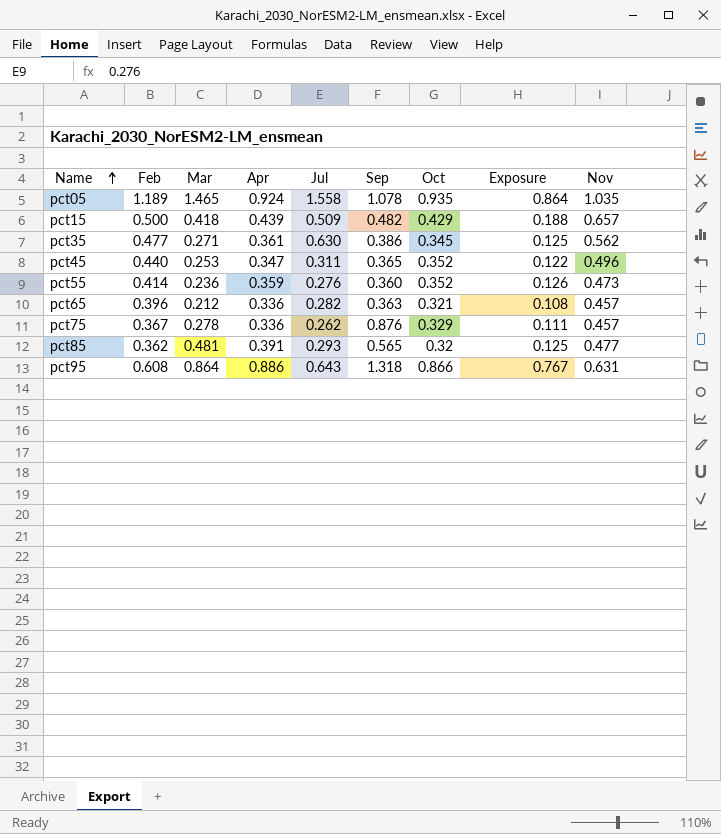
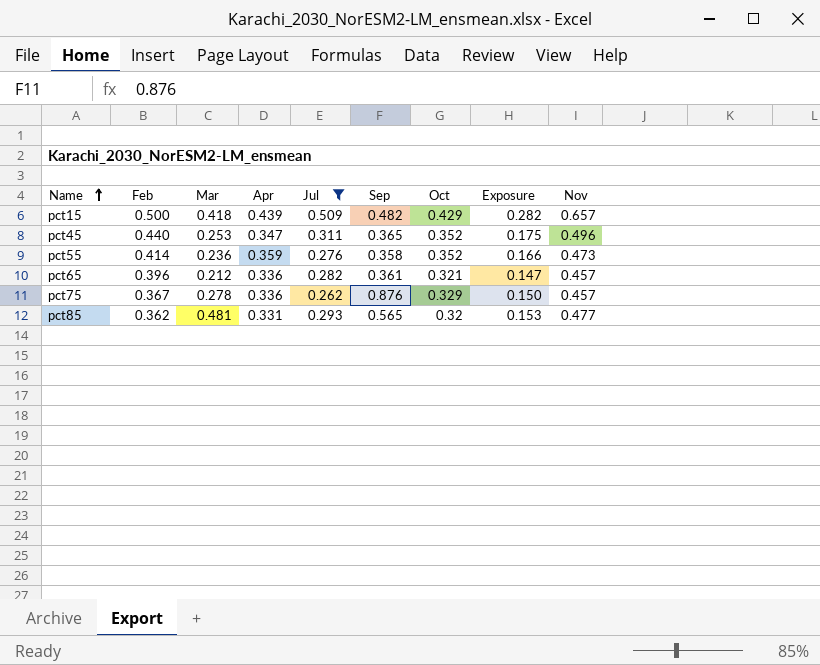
filter: none -> Jul <= 0.509
column Exposure | formula: [Apr] * [Oct] -> [Oct] * [Nov]
pct55 | Sep: 0.360 -> 0.358
pct65 | Sep: 0.363 -> 0.361
pct85 | Apr: 0.391 -> 0.331

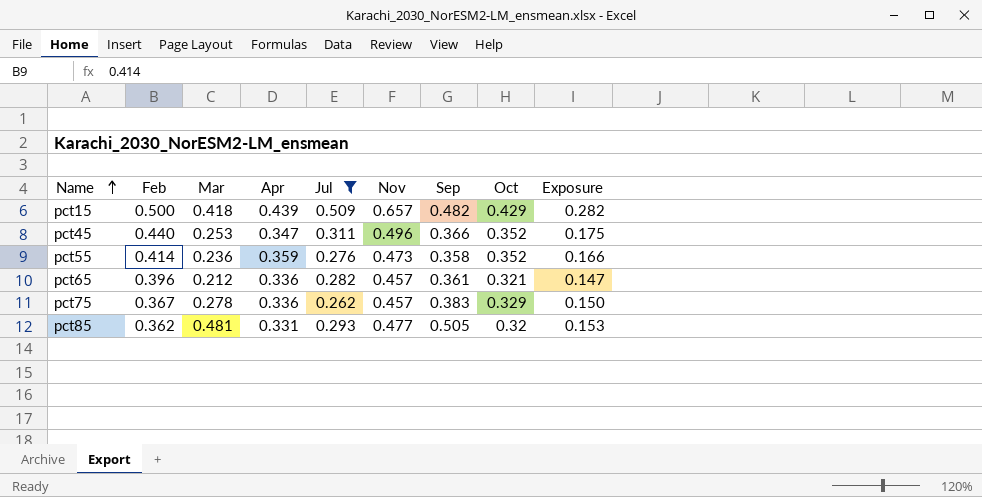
column Nov | position: 9 -> 6
pct45 | Sep: 0.365 -> 0.366
pct75 | Sep: 0.876 -> 0.383
pct85 | Sep: 0.565 -> 0.505

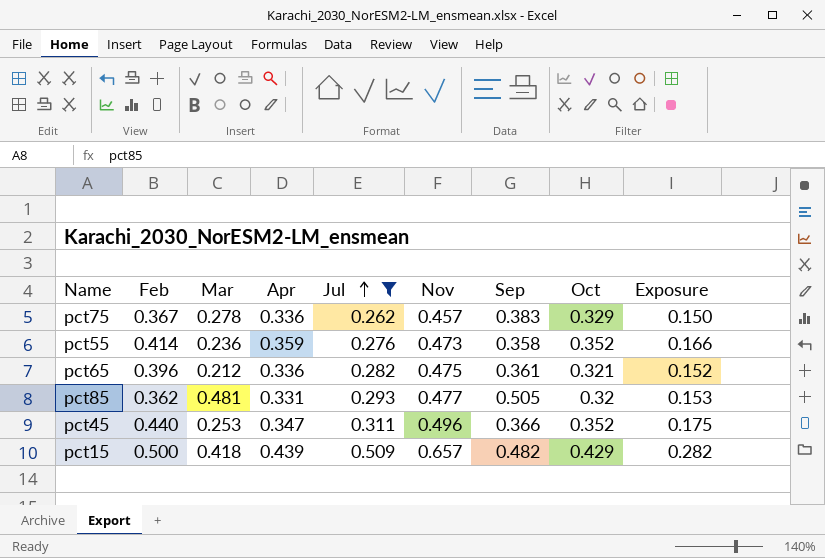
row order: Name ascending -> Jul ascending
pct65 | Nov: 0.457 -> 0.475
pct65 | Exposure: 0.147 -> 0.152

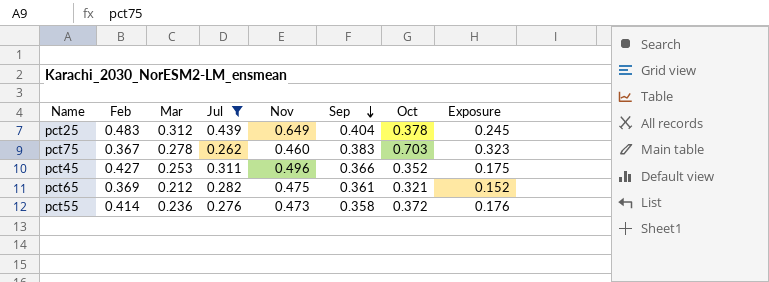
row order: Jul ascending -> Sep descending
column Apr | position: 4 -> none
row pct85: 0.362 | 0.481 | 0.331 | 0.293 | 0.477 | 0.505 | 0.32 | 0.153 -> none
row pct15: 0.500 | 0.418 | 0.439 | 0.509 | 0.657 | 0.482 | 0.429 | 0.282 -> none
row pct25: none -> 0.483 | 0.312 | 0.439 | 0.649 | 0.404 | 0.378 | 0.245
pct75 | Nov: 0.457 -> 0.460
pct75 | Oct: 0.329 -> 0.703
pct75 | Exposure: 0.150 -> 0.323
pct45 | Feb: 0.440 -> 0.427
pct65 | Feb: 0.396 -> 0.369
pct55 | Oct: 0.352 -> 0.372
pct55 | Exposure: 0.166 -> 0.176

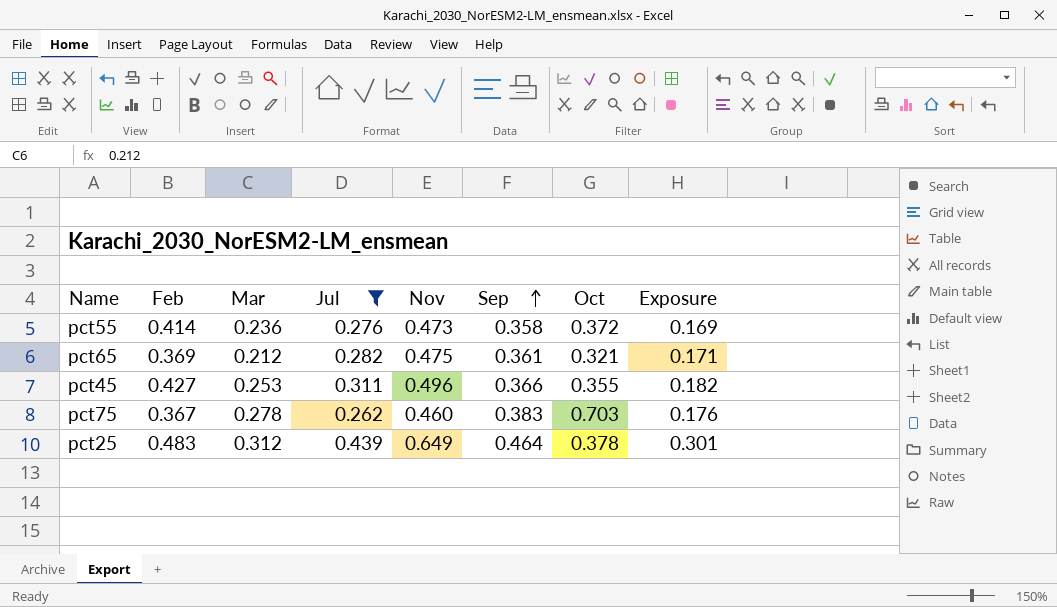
row order: Sep descending -> Sep ascending
column Exposure | formula: [Nov] * [Oct] -> [Nov] * [Sep]
pct45 | Oct: 0.352 -> 0.355
pct25 | Sep: 0.404 -> 0.464

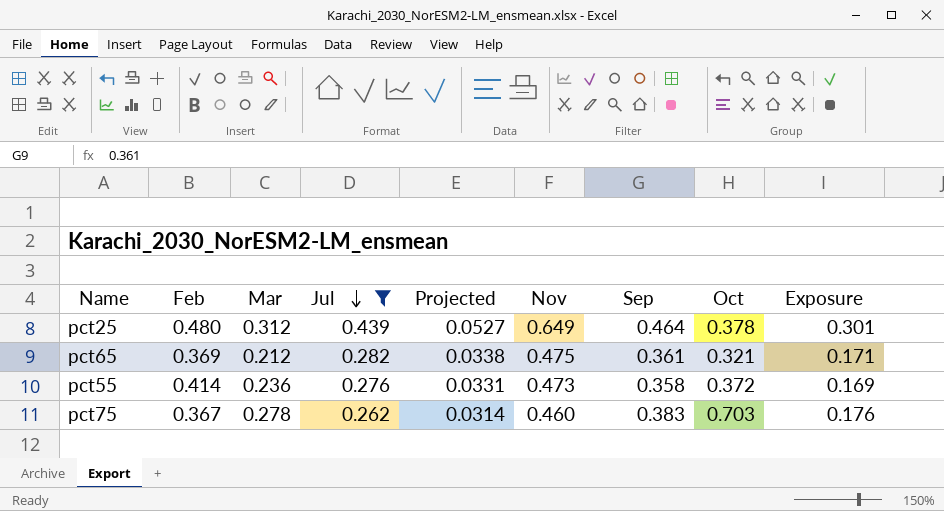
row order: Sep ascending -> Jul descending
column Projected | formula: none -> [Jul] * 0.12
row pct45: 0.427 | 0.253 | 0.311 | 0.496 | 0.366 | 0.355 | 0.182 -> none
pct25 | Feb: 0.483 -> 0.480

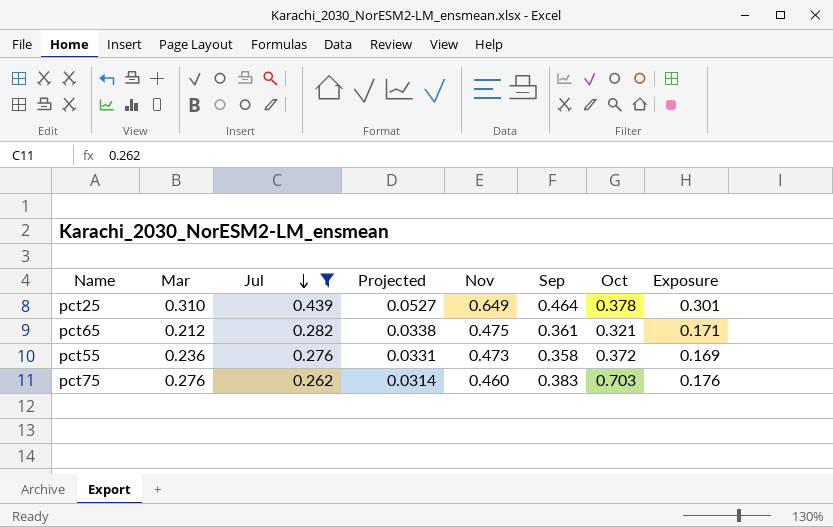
column Feb | position: 2 -> none
pct25 | Mar: 0.312 -> 0.310
pct75 | Mar: 0.278 -> 0.276

